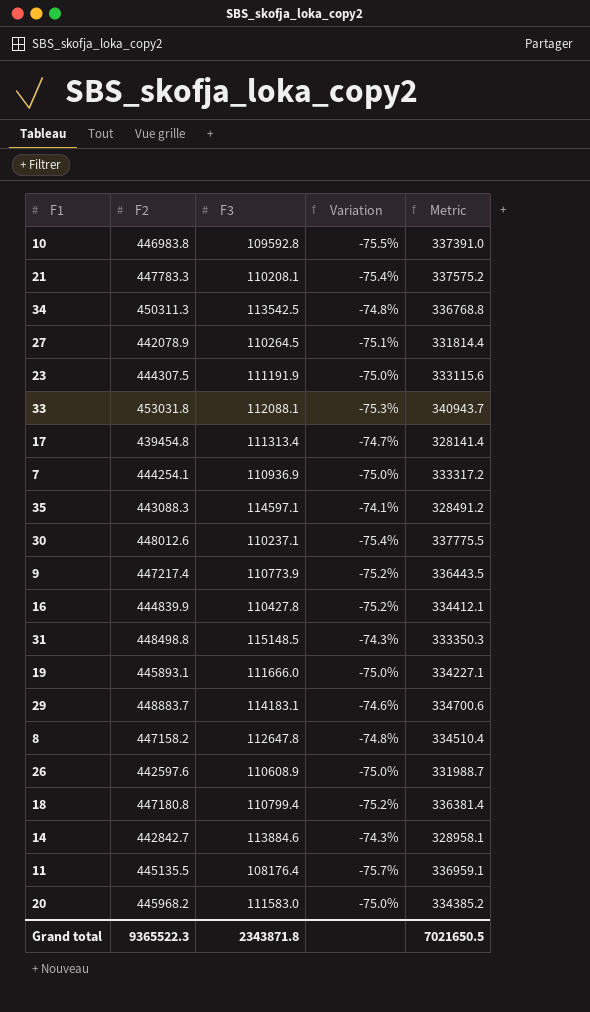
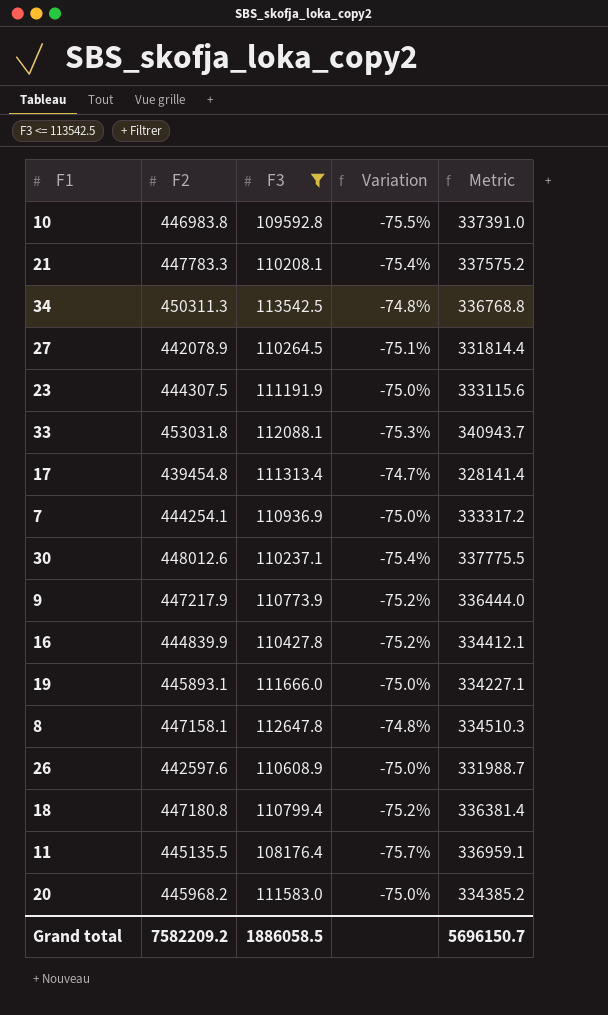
filter: none -> F3 <= 113542.5
9 | F2: 447217.4 -> 447217.9
9 | Metric: 336443.5 -> 336444.0
8 | F2: 447158.2 -> 447158.1
8 | Metric: 334510.4 -> 334510.3
Grand total | F2: 9365522.3 -> 7582209.2
Grand total | F3: 2343871.8 -> 1886058.5
Grand total | Metric: 7021650.5 -> 5696150.7

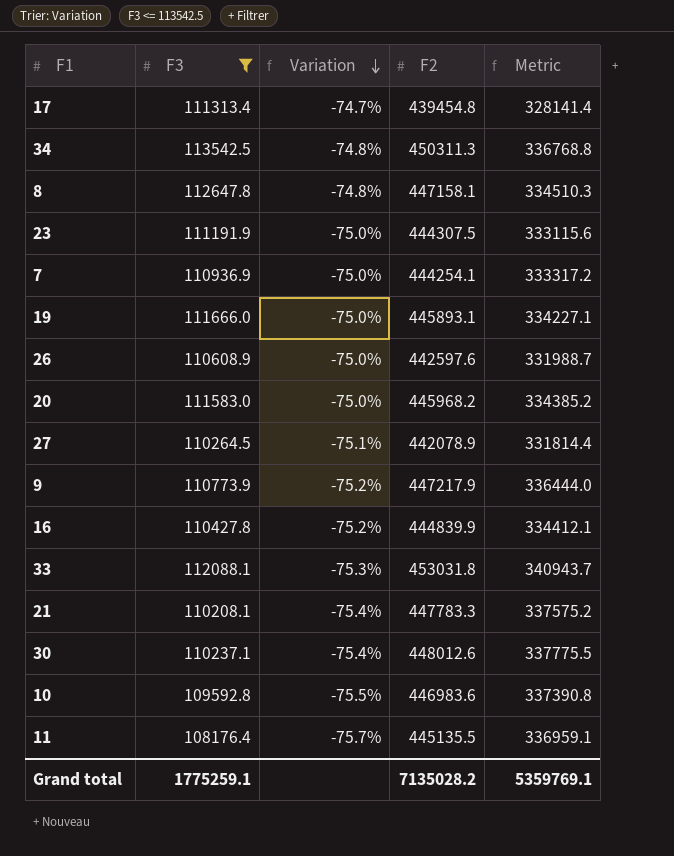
row order: none -> Variation descending
column F2 | position: 2 -> 4
row 18: 447180.8 | 110799.4 | -75.2% | 336381.4 -> none
10 | F2: 446983.8 -> 446983.6
10 | Metric: 337391.0 -> 337390.8
Grand total | F3: 1886058.5 -> 1775259.1
Grand total | F2: 7582209.2 -> 7135028.2
Grand total | Metric: 5696150.7 -> 5359769.1

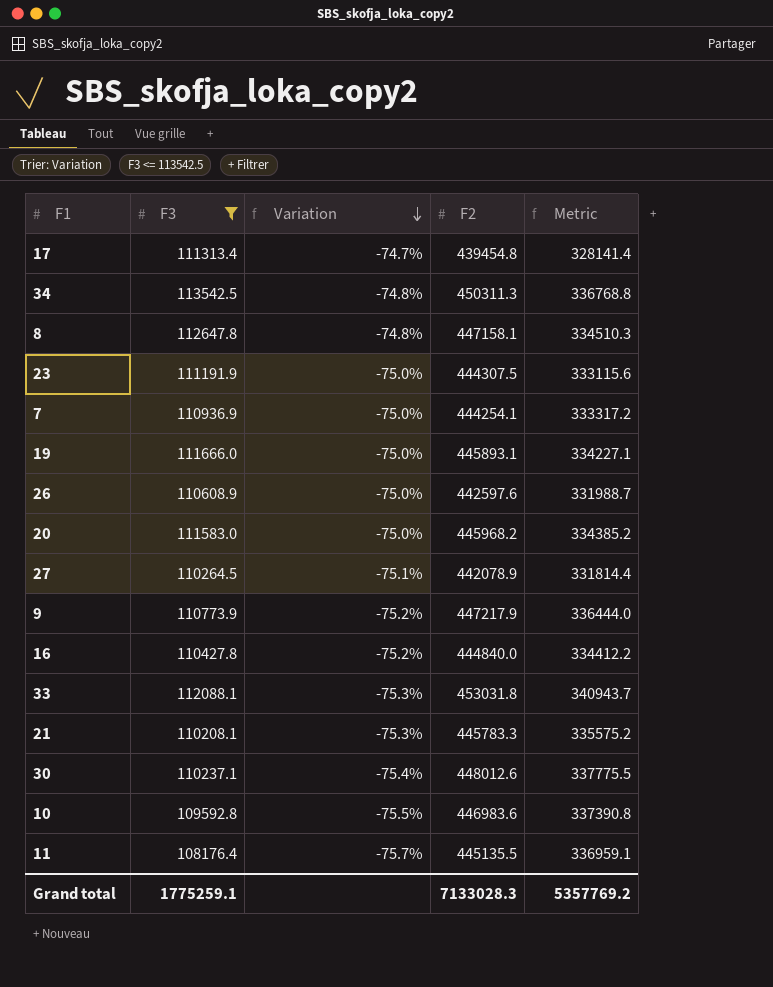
16 | F2: 444839.9 -> 444840.0
16 | Metric: 334412.1 -> 334412.2
21 | Variation: -75.4% -> -75.3%
21 | F2: 447783.3 -> 445783.3
21 | Metric: 337575.2 -> 335575.2
Grand total | F2: 7135028.2 -> 7133028.3
Grand total | Metric: 5359769.1 -> 5357769.2

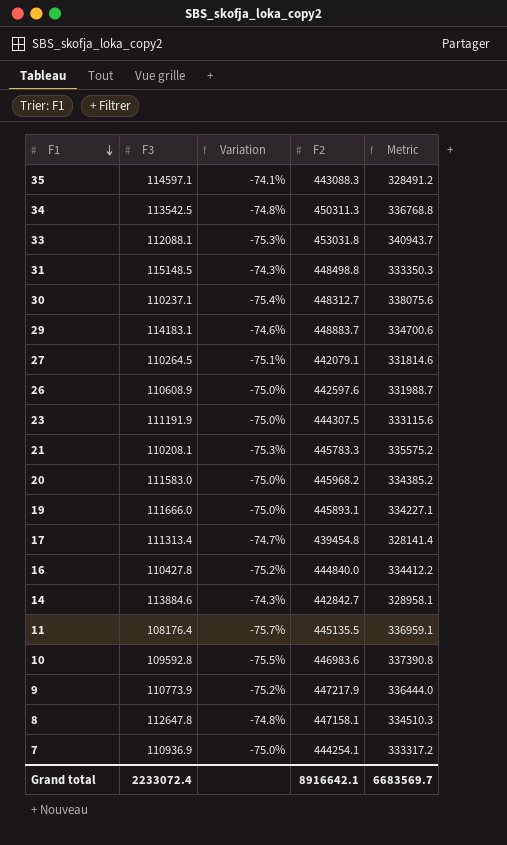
filter: F3 <= 113542.5 -> none
row order: Variation descending -> F1 descending
30 | F2: 448012.6 -> 448312.7
30 | Metric: 337775.5 -> 338075.6
27 | F2: 442078.9 -> 442079.1
27 | Metric: 331814.4 -> 331814.6
Grand total | F3: 1775259.1 -> 2233072.4
Grand total | F2: 7133028.3 -> 8916642.1
Grand total | Metric: 5357769.2 -> 6683569.7

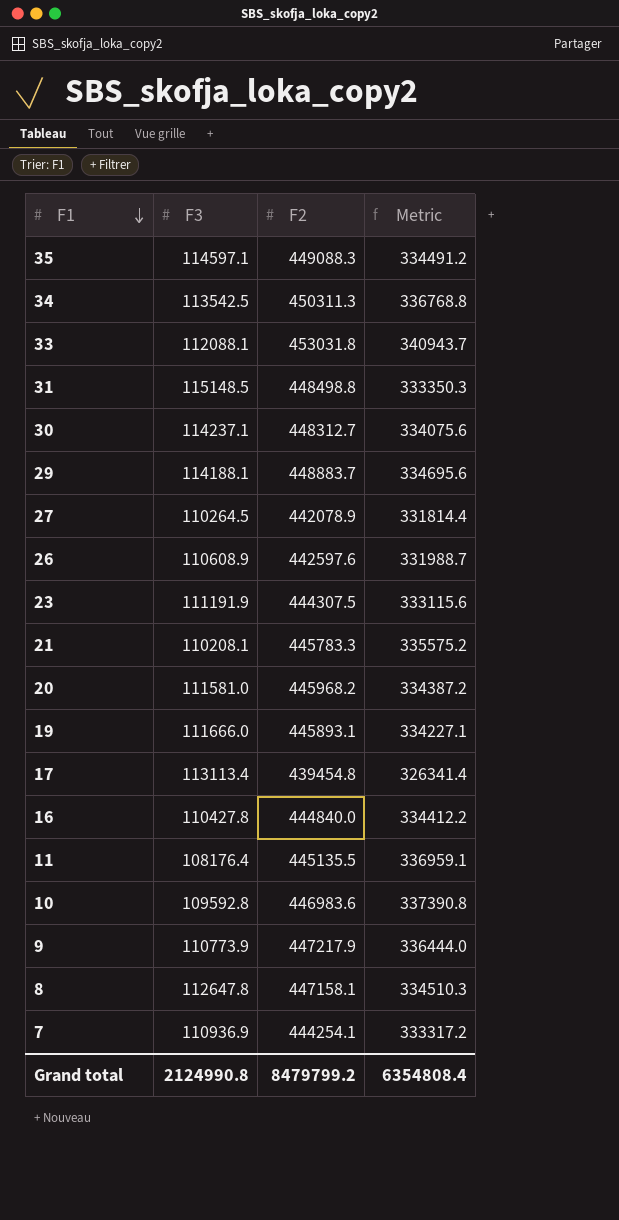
column Variation | formula: ([F3] - [F2]) / [F2] -> none
row 14: 113884.6 | -74.3% | 442842.7 | 328958.1 -> none
35 | F2: 443088.3 -> 449088.3
35 | Metric: 328491.2 -> 334491.2
30 | F3: 110237.1 -> 114237.1
30 | Metric: 338075.6 -> 334075.6
29 | F3: 114183.1 -> 114188.1
29 | Metric: 334700.6 -> 334695.6
27 | F2: 442079.1 -> 442078.9
27 | Metric: 331814.6 -> 331814.4
20 | F3: 111583.0 -> 111581.0
20 | Metric: 334385.2 -> 334387.2
17 | F3: 111313.4 -> 113113.4
17 | Metric: 328141.4 -> 326341.4
Grand total | F3: 2233072.4 -> 2124990.8
Grand total | F2: 8916642.1 -> 8479799.2
Grand total | Metric: 6683569.7 -> 6354808.4

